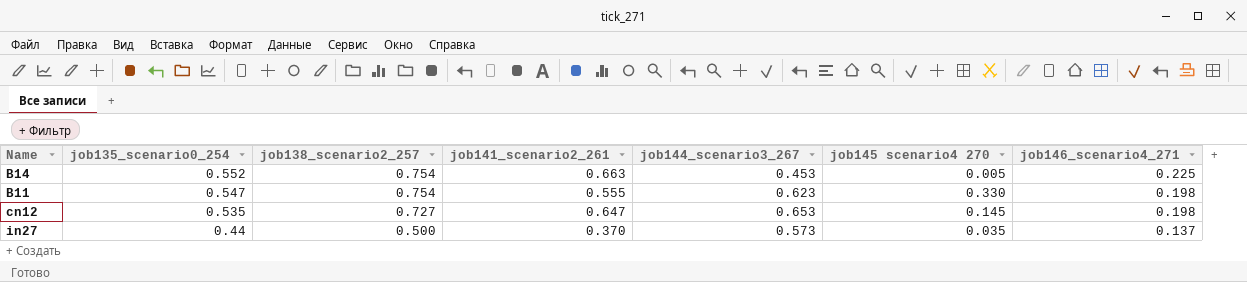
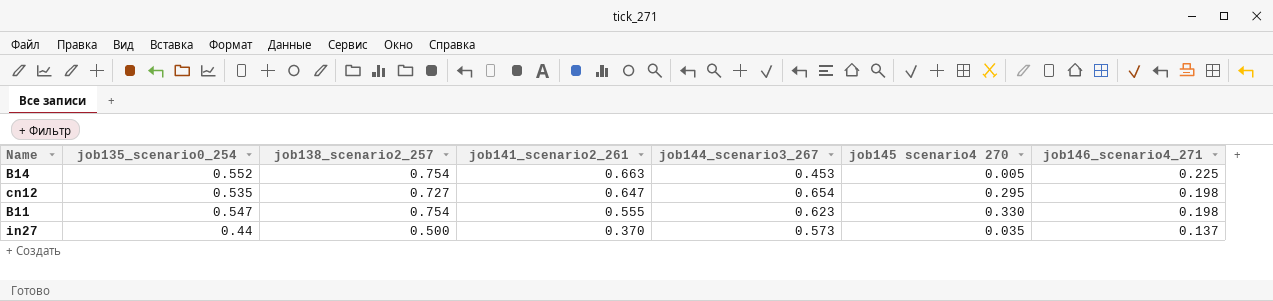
row order: job135_scenario0_254 descending -> job141_scenario2_261 descending
cn12 | job144_scenario3_267: 0.653 -> 0.654
cn12 | job145 scenario4 270: 0.145 -> 0.295

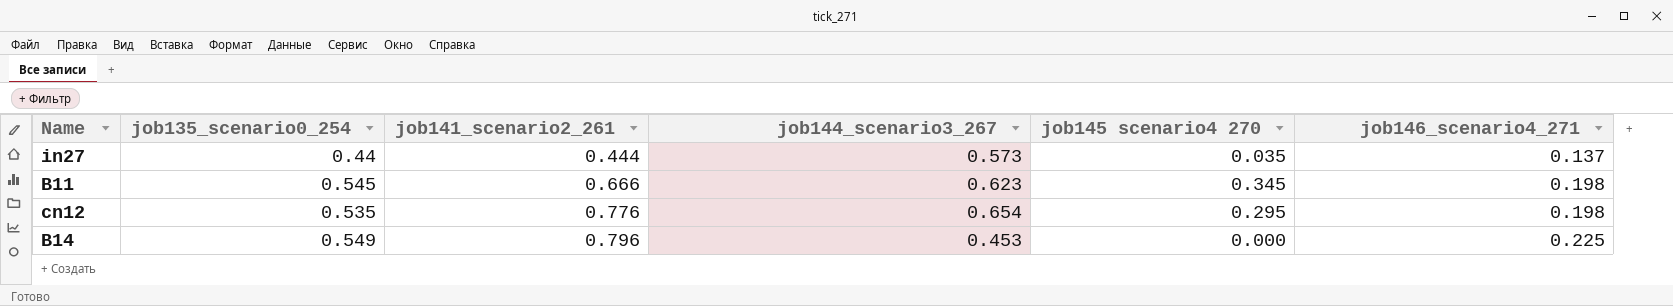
row order: job141_scenario2_261 descending -> job141_scenario2_261 ascending
column job138_scenario2_257 | position: 3 -> none
in27 | job141_scenario2_261: 0.370 -> 0.444
B11 | job135_scenario0_254: 0.547 -> 0.545
B11 | job141_scenario2_261: 0.555 -> 0.666
B11 | job145 scenario4 270: 0.330 -> 0.345
cn12 | job141_scenario2_261: 0.647 -> 0.776
B14 | job135_scenario0_254: 0.552 -> 0.549
B14 | job141_scenario2_261: 0.663 -> 0.796
B14 | job145 scenario4 270: 0.005 -> 0.000

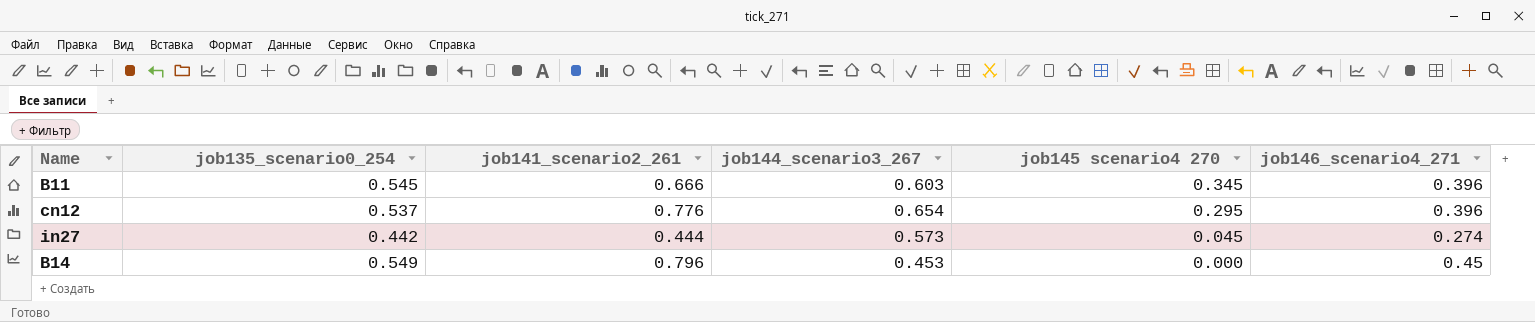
row order: job141_scenario2_261 ascending -> job145 scenario4 270 descending
B11 | job144_scenario3_267: 0.623 -> 0.603
B11 | job146_scenario4_271: 0.198 -> 0.396
cn12 | job135_scenario0_254: 0.535 -> 0.537
cn12 | job146_scenario4_271: 0.198 -> 0.396
in27 | job135_scenario0_254: 0.44 -> 0.442
in27 | job145 scenario4 270: 0.035 -> 0.045
in27 | job146_scenario4_271: 0.137 -> 0.274
B14 | job146_scenario4_271: 0.225 -> 0.45

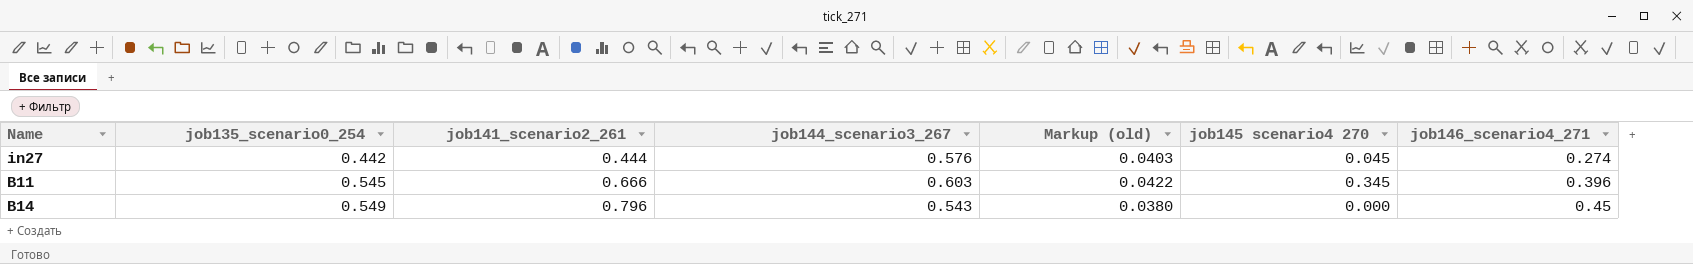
row order: job145 scenario4 270 descending -> job135_scenario0_254 ascending
column Markup (old) | formula: none -> [job144_scenario3_267] * 0.07
row cn12: 0.537 | 0.776 | 0.654 | 0.295 | 0.396 -> none
in27 | job144_scenario3_267: 0.573 -> 0.576
B14 | job144_scenario3_267: 0.453 -> 0.543

